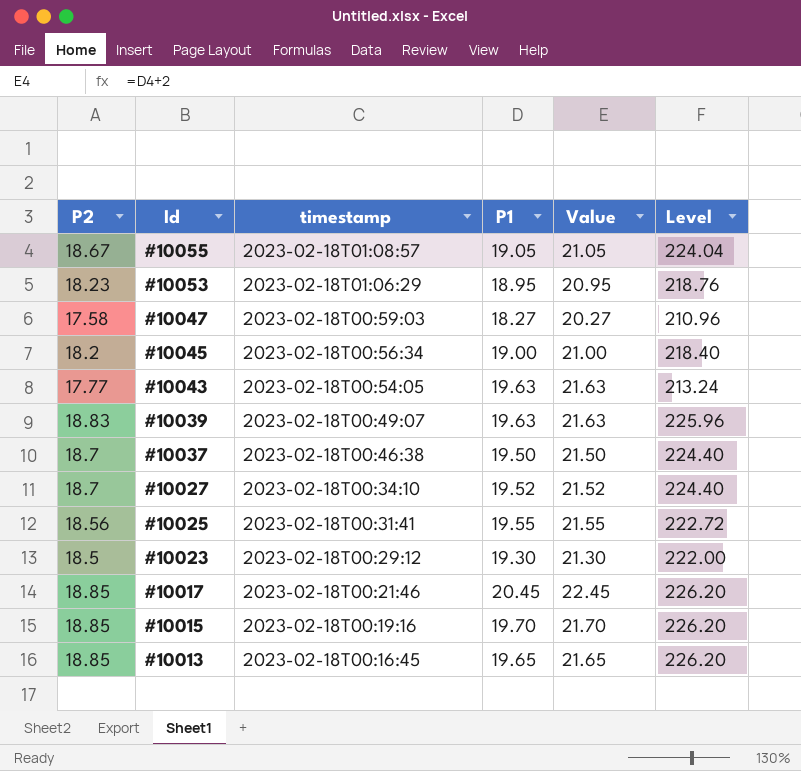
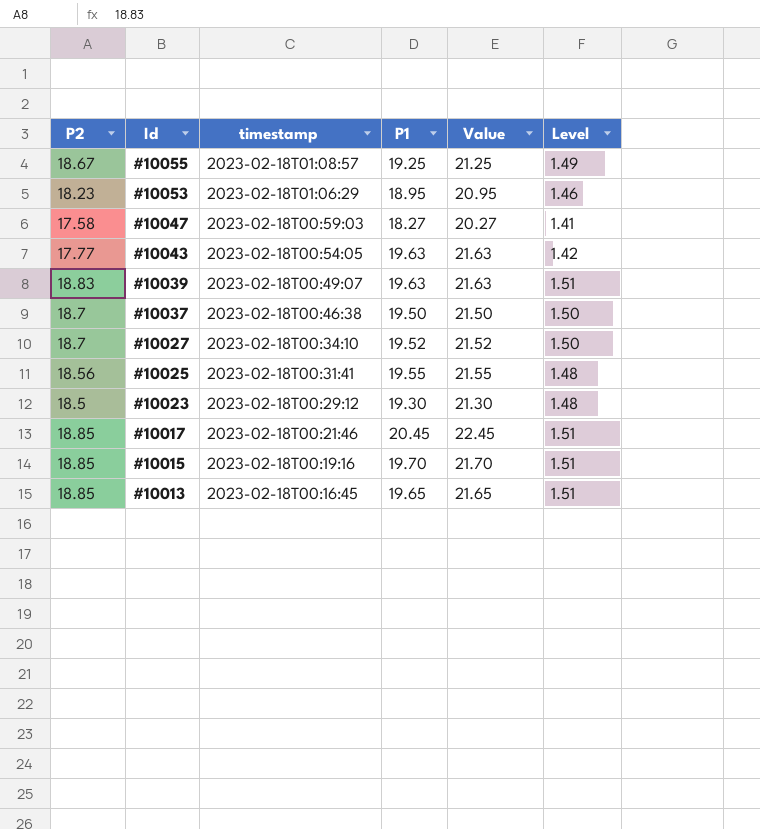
column Level | formula: [P2] * 12 -> [P2] * 0.08
row #10045: 18.2 | 2023-02-18T00:56:34 | 19.00 | 21.00 | 218.40 -> none
#10055 | P1: 19.05 -> 19.25
#10055 | Value: 21.05 -> 21.25

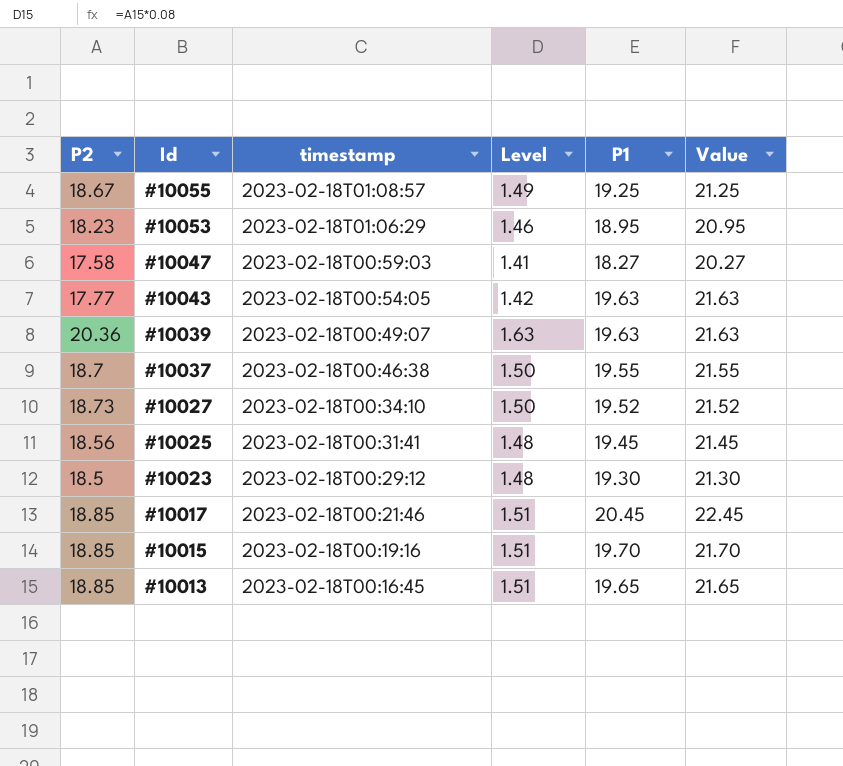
column Level | position: 6 -> 4
#10039 | P2: 18.83 -> 20.36
#10039 | Level: 1.51 -> 1.63
#10037 | P1: 19.50 -> 19.55
#10037 | Value: 21.50 -> 21.55
#10027 | P2: 18.7 -> 18.73
#10025 | P1: 19.55 -> 19.45
#10025 | Value: 21.55 -> 21.45

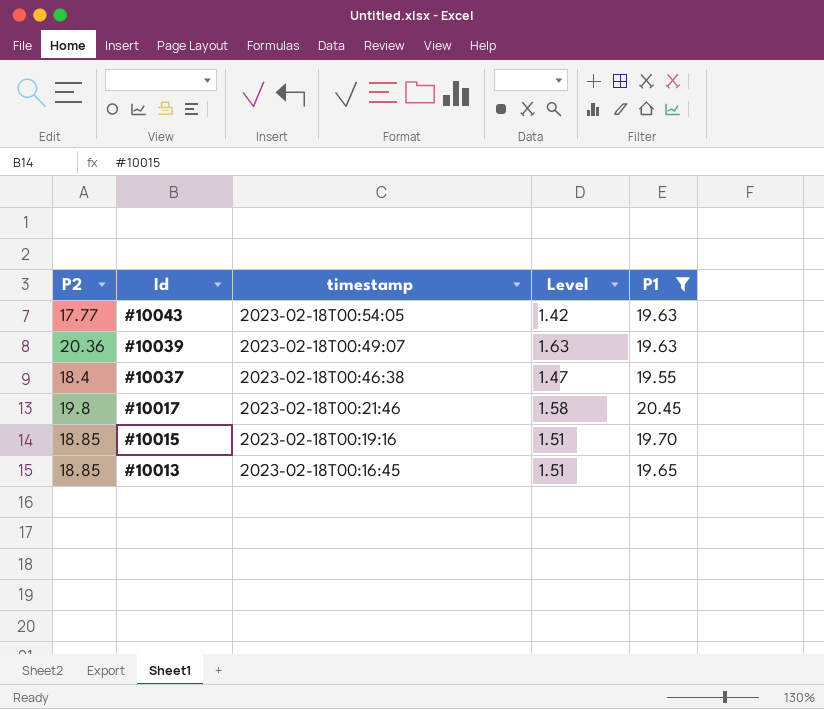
filter: none -> P1 >= 19.55
column Value | formula: [P1] + 2 -> none
#10037 | P2: 18.7 -> 18.4
#10037 | Level: 1.50 -> 1.47
#10017 | P2: 18.85 -> 19.8
#10017 | Level: 1.51 -> 1.58

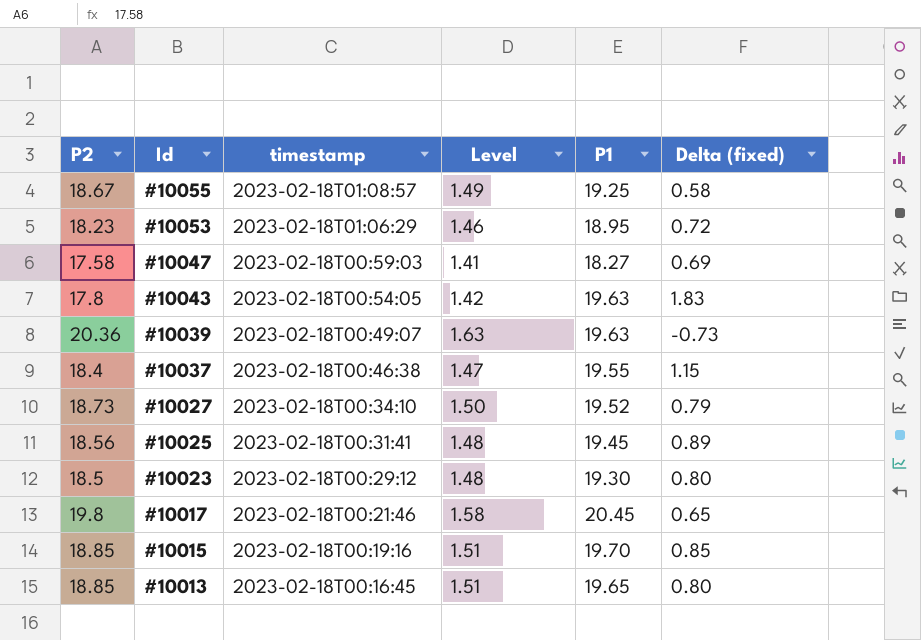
filter: P1 >= 19.55 -> none
column Delta (fixed) | formula: none -> [P1] - [P2]
#10043 | P2: 17.77 -> 17.8

